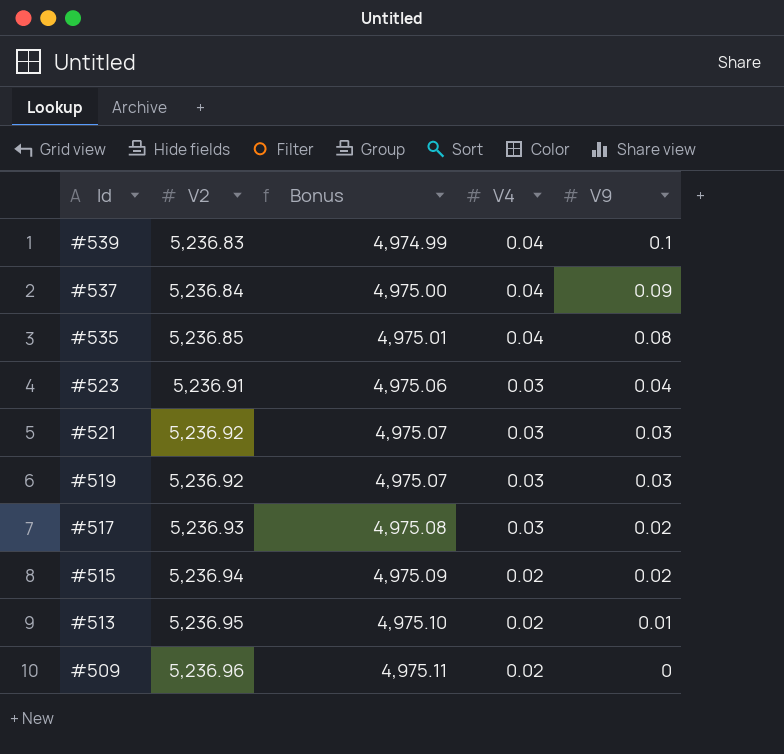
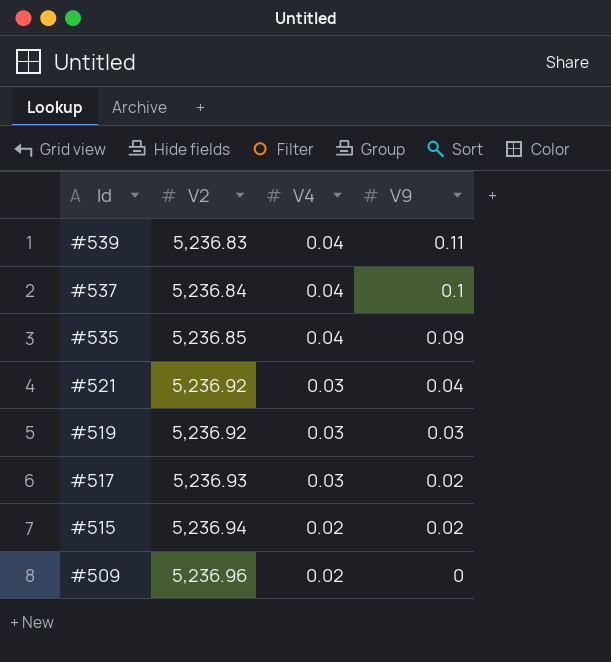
column Bonus | formula: [V2] * 0.95 -> none
row #523: 5,236.91 | 4,975.06 | 0.03 | 0.04 -> none
row #513: 5,236.95 | 4,975.10 | 0.02 | 0.01 -> none
#539 | V9: 0.1 -> 0.11
#537 | V9: 0.09 -> 0.1
#535 | V9: 0.08 -> 0.09
#521 | V9: 0.03 -> 0.04

